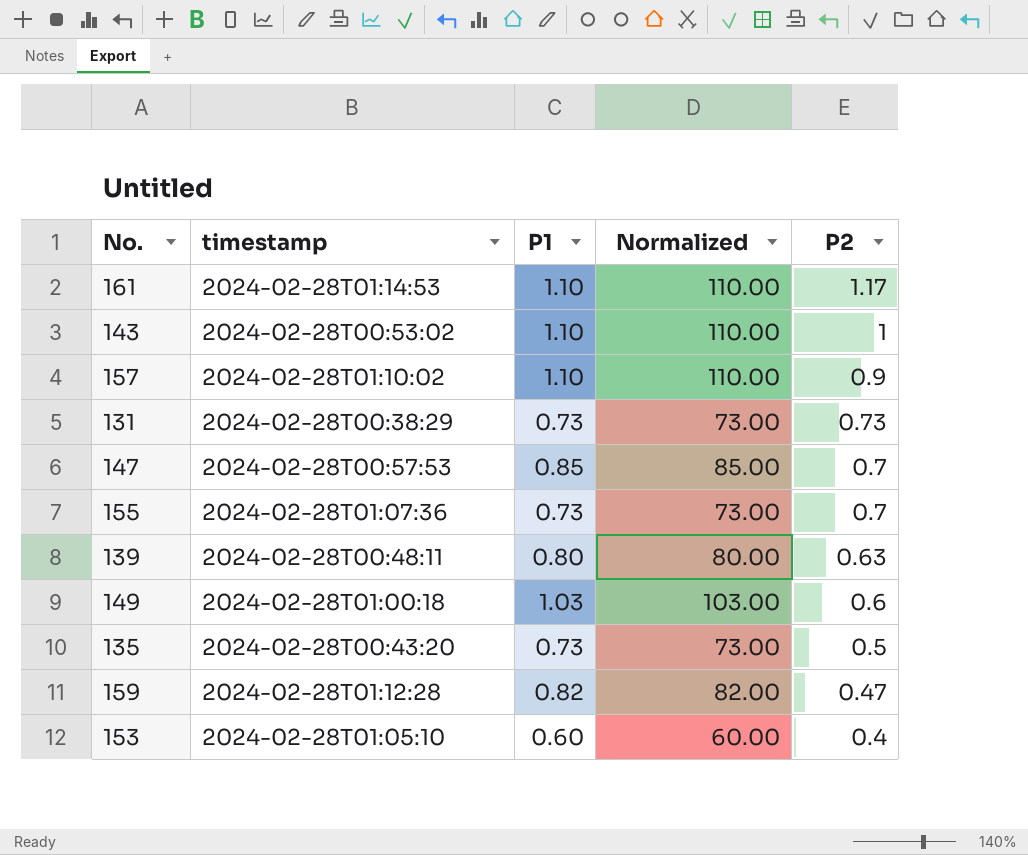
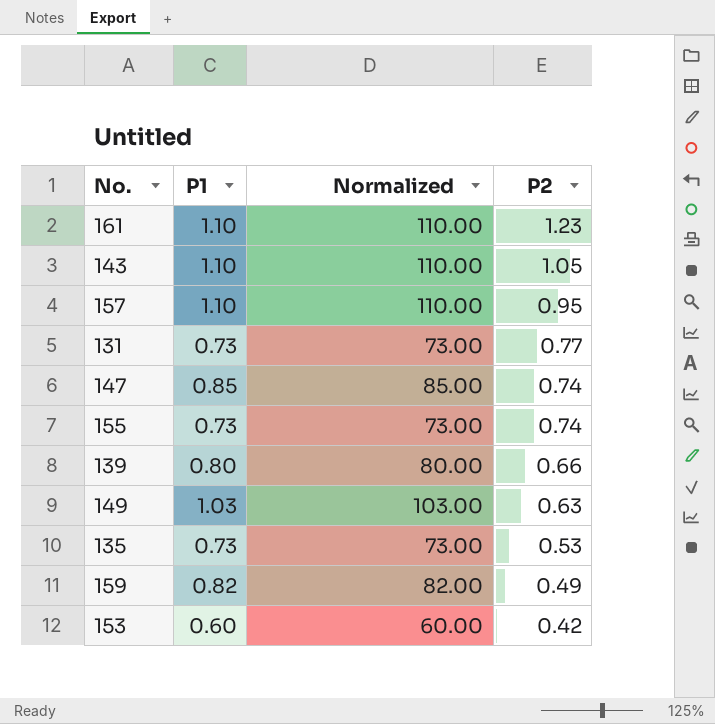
column timestamp | position: 2 -> none
161 | P2: 1.17 -> 1.23
143 | P2: 1 -> 1.05
157 | P2: 0.9 -> 0.95
131 | P2: 0.73 -> 0.77
147 | P2: 0.7 -> 0.74
155 | P2: 0.7 -> 0.74
139 | P2: 0.63 -> 0.66
149 | P2: 0.6 -> 0.63
135 | P2: 0.5 -> 0.53
159 | P2: 0.47 -> 0.49
153 | P2: 0.4 -> 0.42

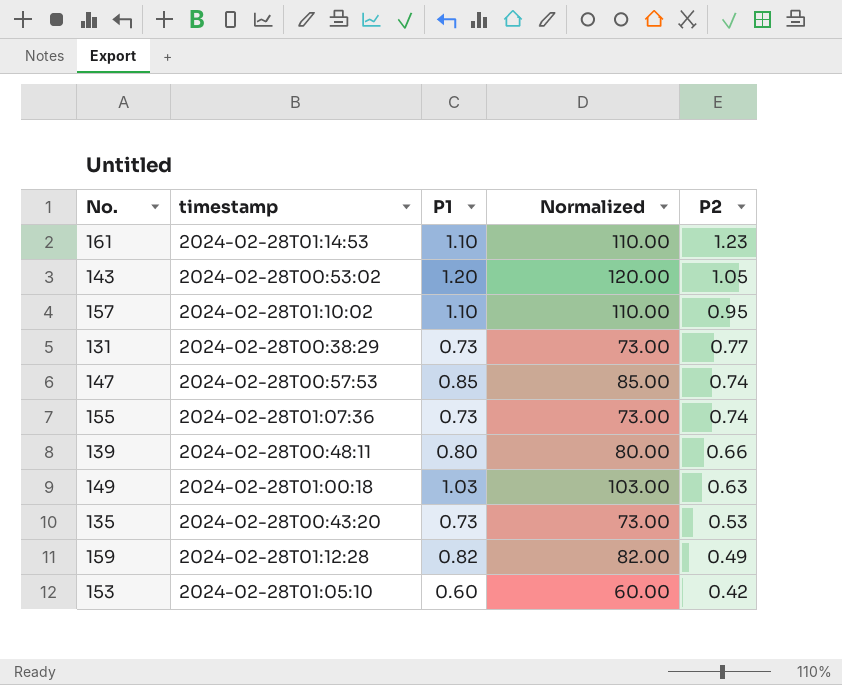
column timestamp | position: none -> 2
143 | P1: 1.10 -> 1.20
143 | Normalized: 110.00 -> 120.00

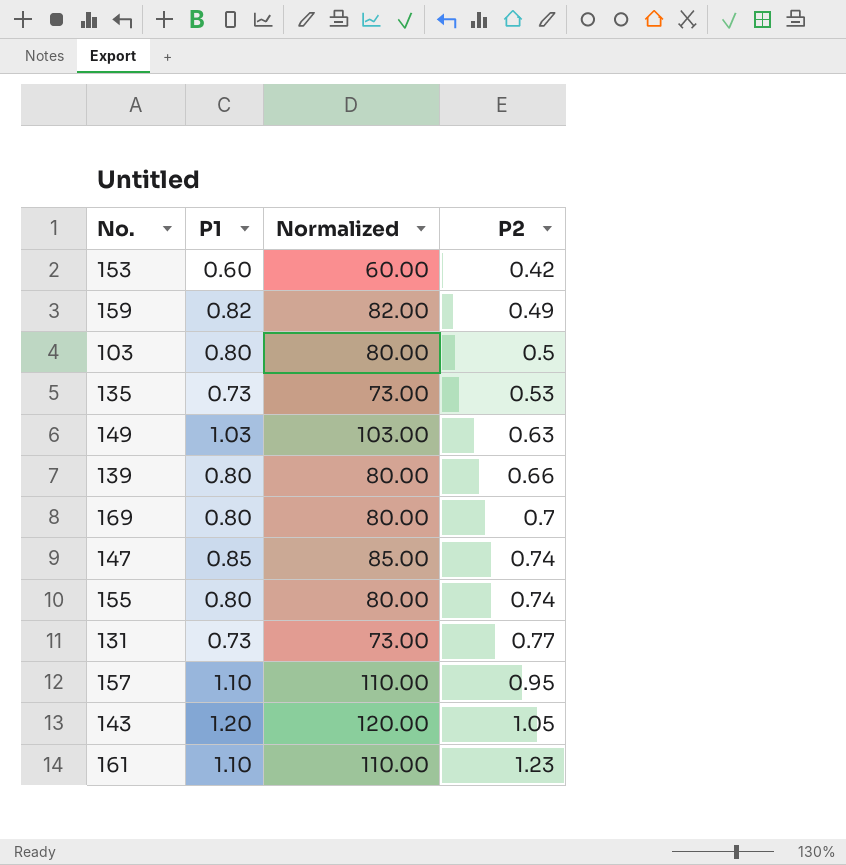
row order: P2 descending -> P2 ascending
column timestamp | position: 2 -> none
row 103: none -> 0.80 | 80.00 | 0.5
row 169: none -> 0.80 | 80.00 | 0.7
155 | P1: 0.73 -> 0.80
155 | Normalized: 73.00 -> 80.00

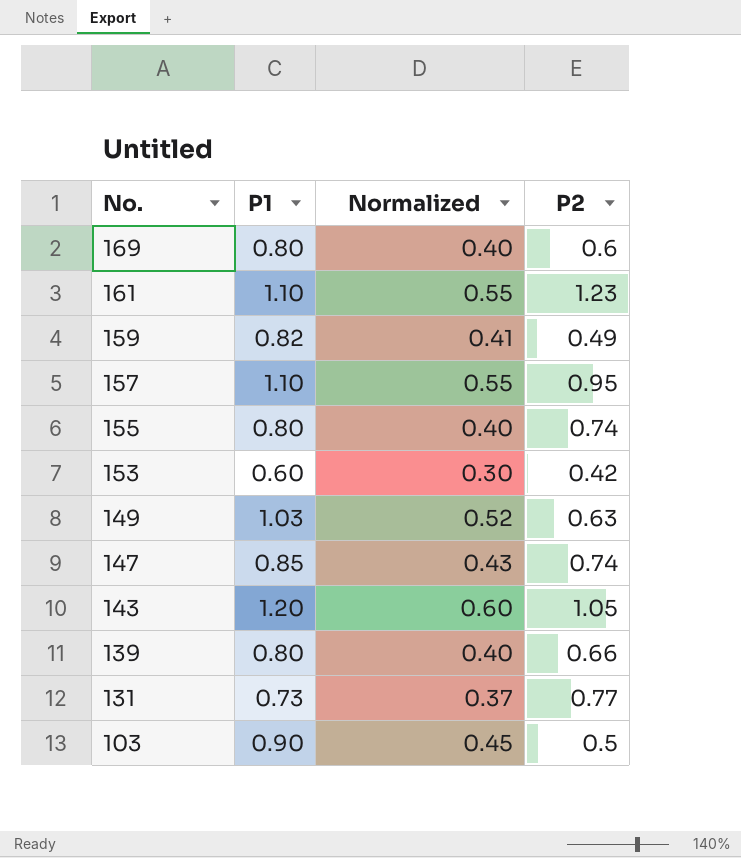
row order: P2 ascending -> No. descending
column Normalized | formula: [P1] * 100 -> [P1] * 0.5
row 135: 0.73 | 73.00 | 0.53 -> none
169 | P2: 0.7 -> 0.6
103 | P1: 0.80 -> 0.90

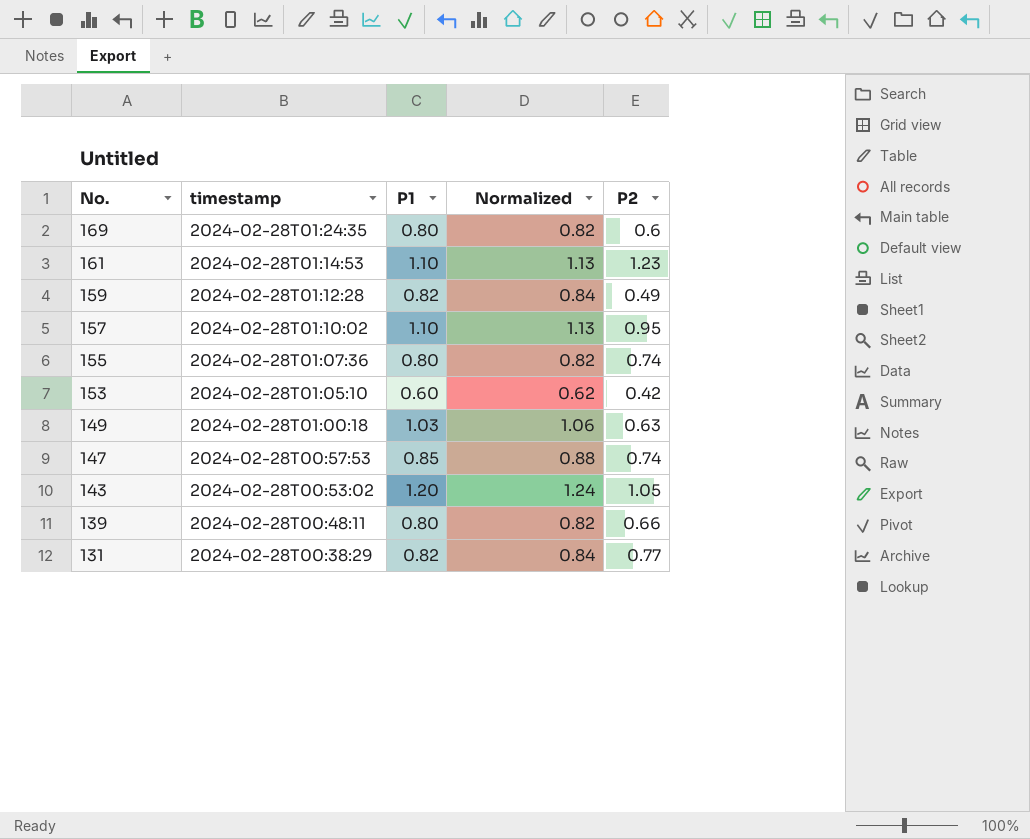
column timestamp | position: none -> 2
column Normalized | formula: [P1] * 0.5 -> [P1] * 1.03
row 103: 0.90 | 0.45 | 0.5 -> none
131 | P1: 0.73 -> 0.82

